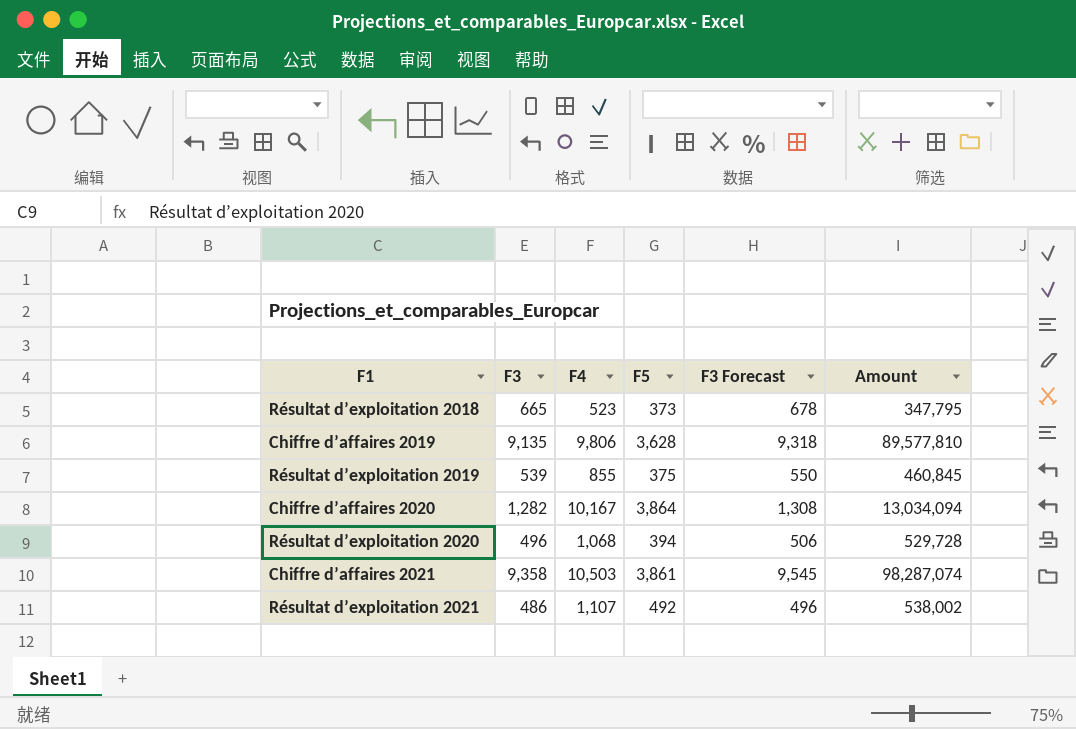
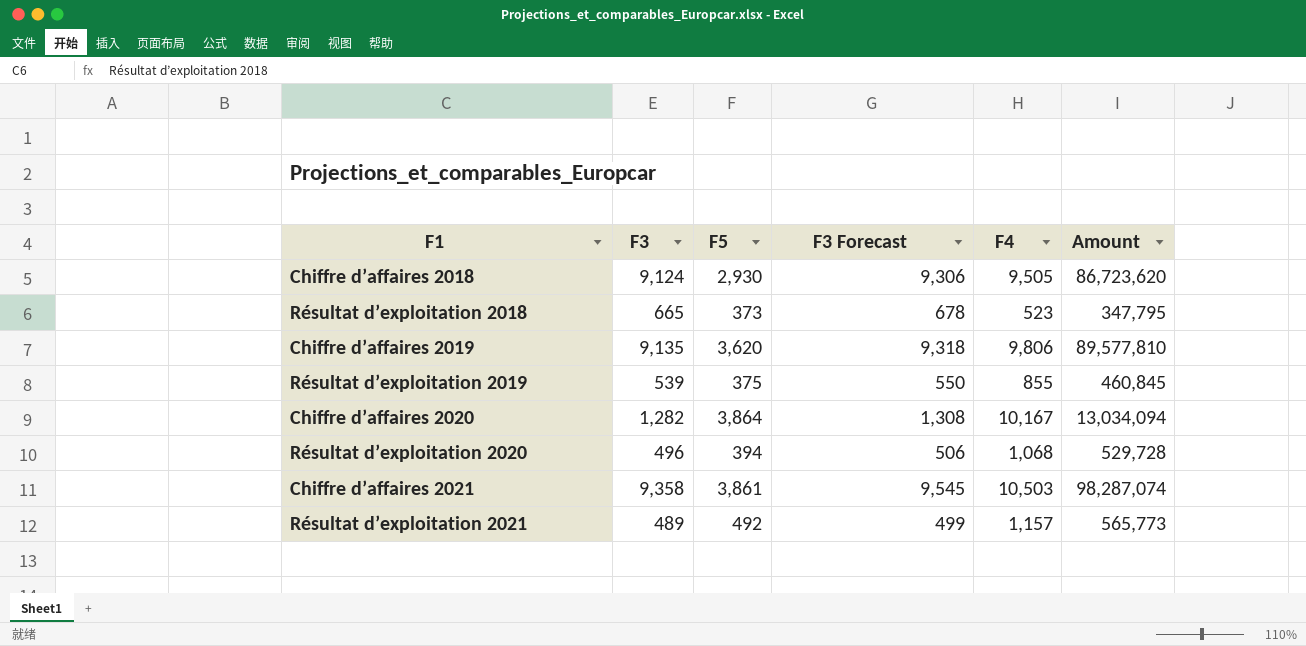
column F4 | position: 3 -> 5
row Chiffre d’affaires 2018: none -> 9,124 | 2,930 | 9,306 | 9,505 | 86,723,620
Chiffre d’affaires 2019 | F5: 3,628 -> 3,620
Résultat d’exploitation 2021 | F3: 486 -> 489
Résultat d’exploitation 2021 | F3 Forecast: 496 -> 499
Résultat d’exploitation 2021 | F4: 1,107 -> 1,157
Résultat d’exploitation 2021 | Amount: 538,002 -> 565,773

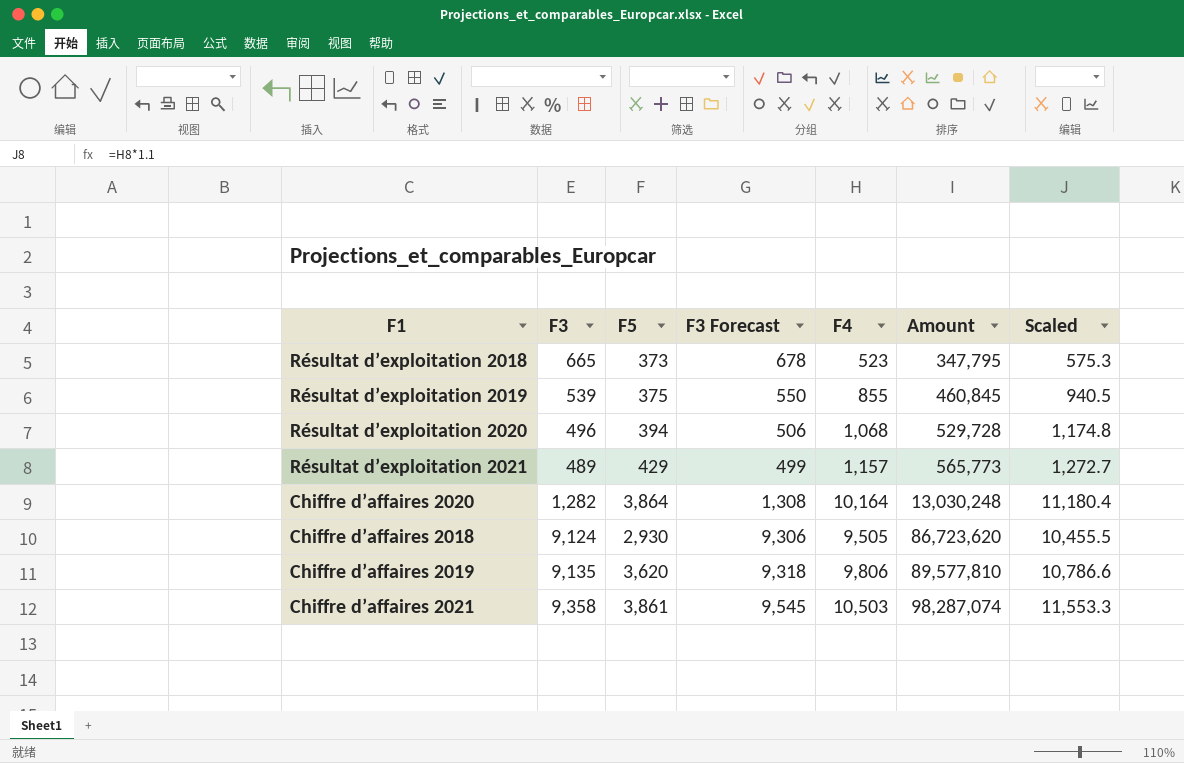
row order: none -> Amount ascending
column Scaled | formula: none -> [F4] * 1.1
Résultat d’exploitation 2021 | F5: 492 -> 429
Chiffre d’affaires 2020 | F4: 10,167 -> 10,164
Chiffre d’affaires 2020 | Amount: 13,034,094 -> 13,030,248

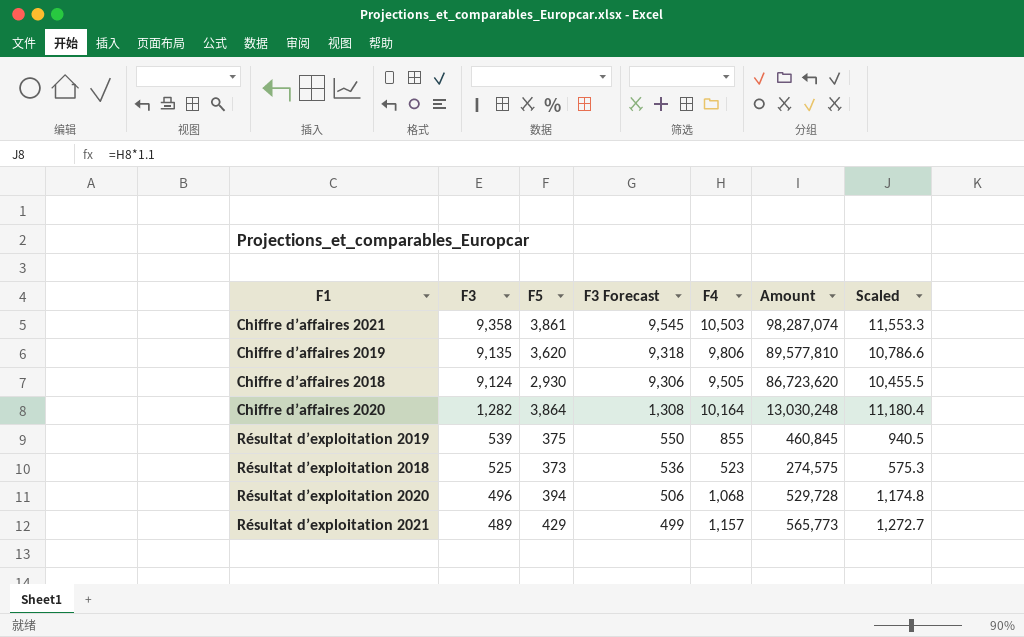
row order: Amount ascending -> F3 descending
Résultat d’exploitation 2018 | F3: 665 -> 525
Résultat d’exploitation 2018 | F3 Forecast: 678 -> 536
Résultat d’exploitation 2018 | Amount: 347,795 -> 274,575

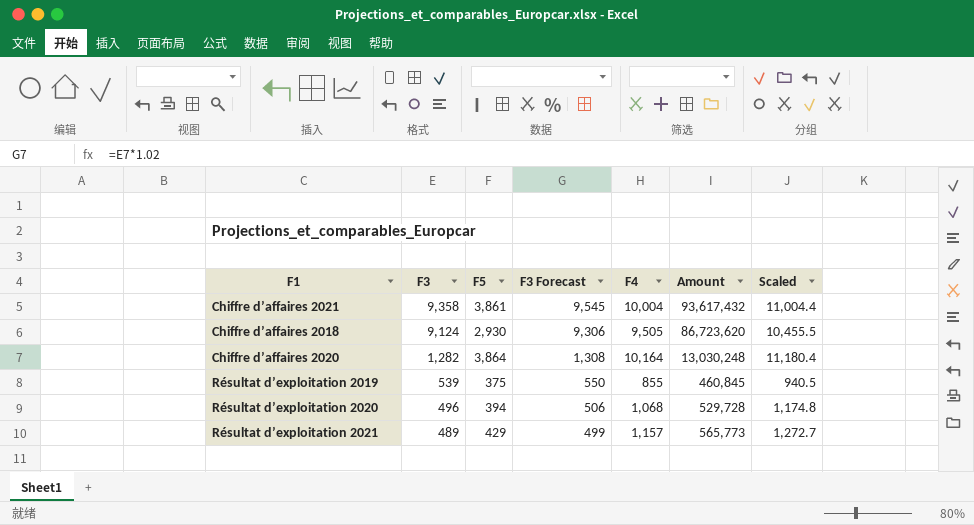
row Chiffre d’affaires 2019: 9,135 | 3,620 | 9,318 | 9,806 | 89,577,810 | 10,786.6 -> none
row Résultat d’exploitation 2018: 525 | 373 | 536 | 523 | 274,575 | 575.3 -> none
Chiffre d’affaires 2021 | F4: 10,503 -> 10,004
Chiffre d’affaires 2021 | Amount: 98,287,074 -> 93,617,432
Chiffre d’affaires 2021 | Scaled: 11,553.3 -> 11,004.4

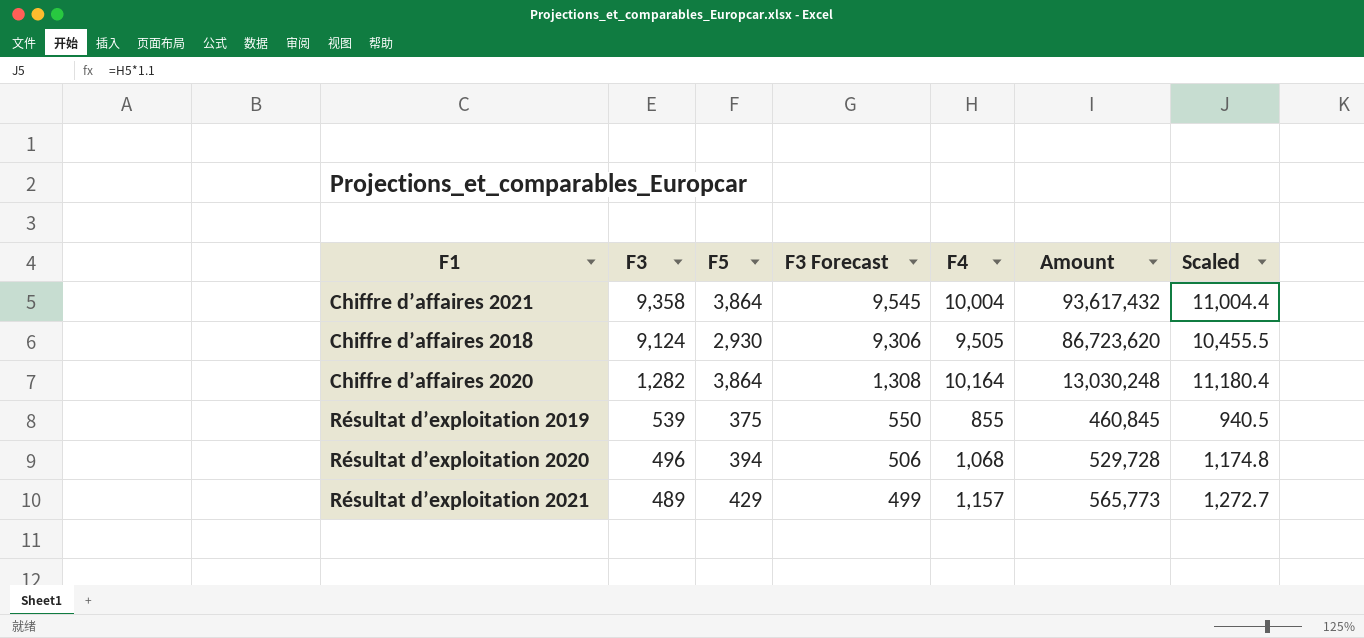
Chiffre d’affaires 2021 | F5: 3,861 -> 3,864

